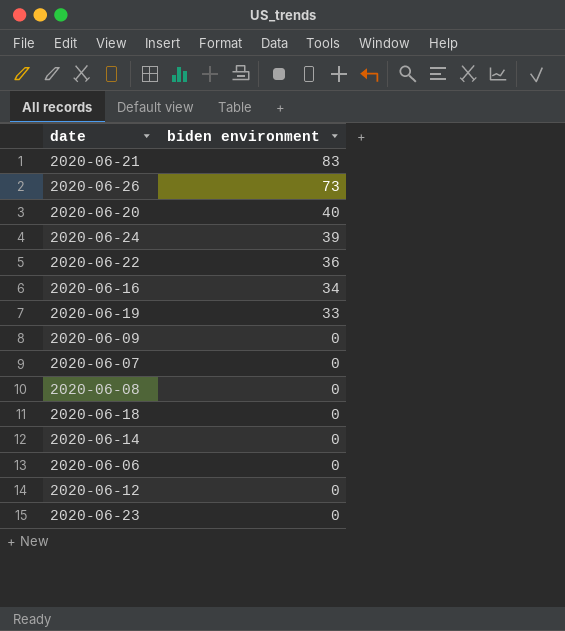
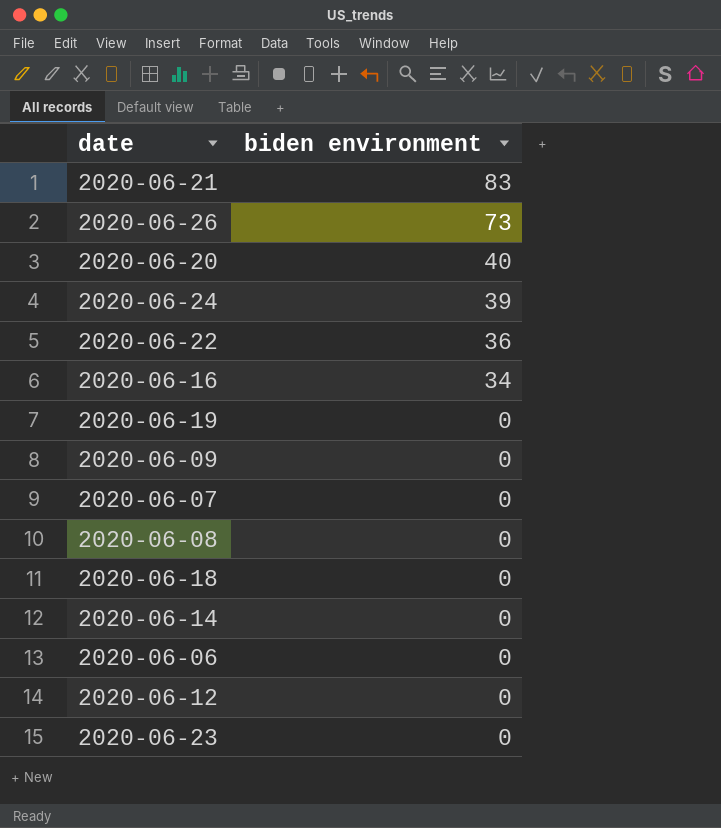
2020-06-19 | biden environment: 33 -> 0

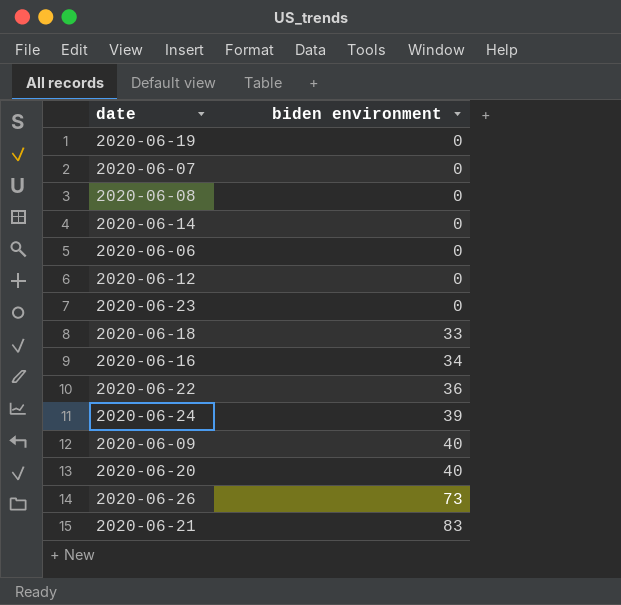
row order: biden environment descending -> biden environment ascending
2020-06-18 | biden environment: 0 -> 33
2020-06-09 | biden environment: 0 -> 40

